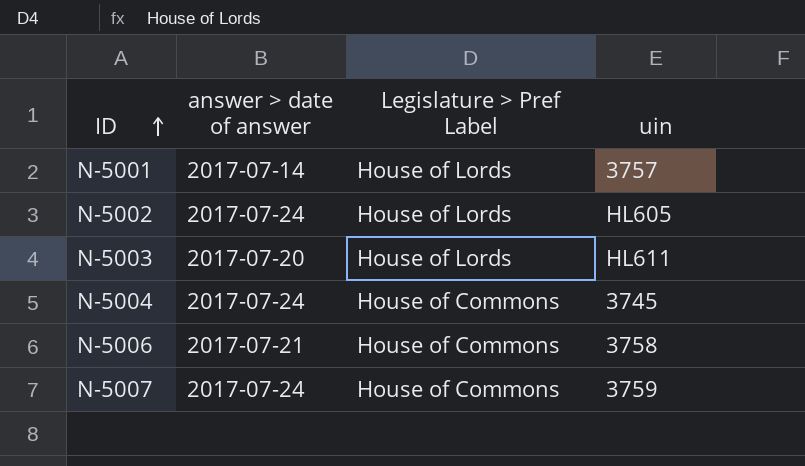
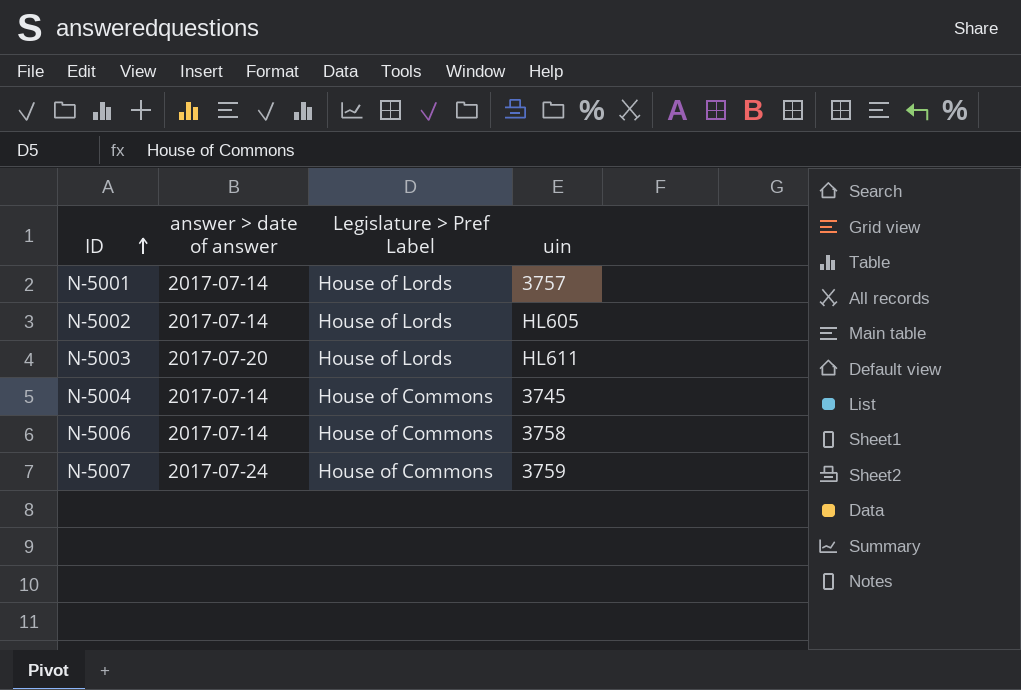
N-5002 | answer > date of answer: 2017-07-24 -> 2017-07-14
N-5004 | answer > date of answer: 2017-07-24 -> 2017-07-14
N-5006 | answer > date of answer: 2017-07-21 -> 2017-07-14

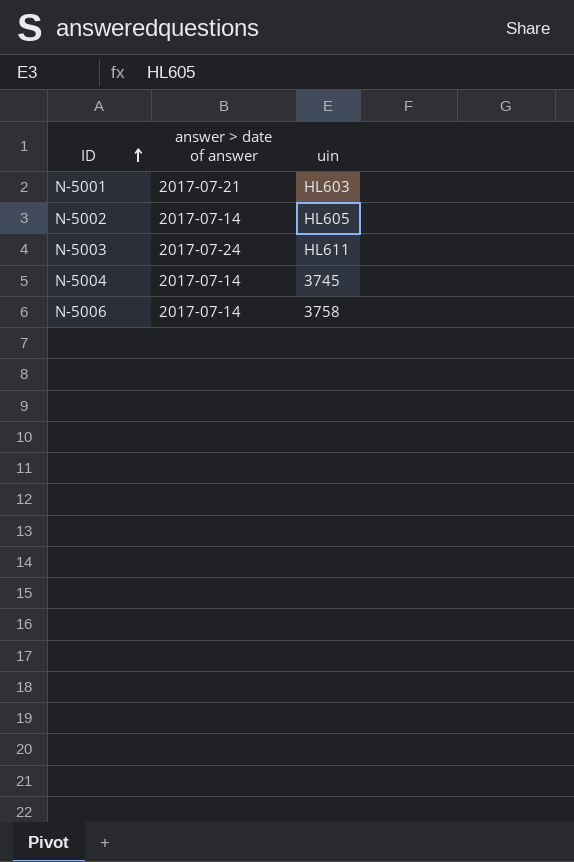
column Legislature > Pref Label | position: 3 -> none
row N-5007: 2017-07-24 | House of Commons | 3759 -> none
N-5001 | answer > date of answer: 2017-07-14 -> 2017-07-21
N-5001 | uin: 3757 -> HL603
N-5003 | answer > date of answer: 2017-07-20 -> 2017-07-24

